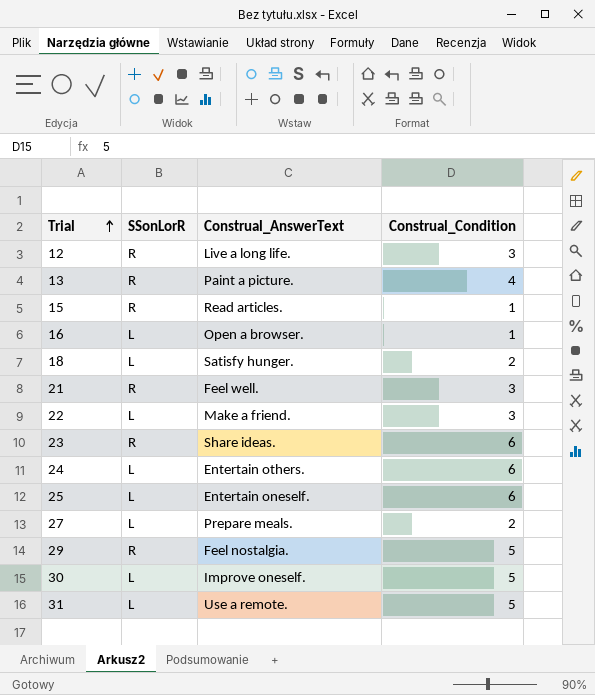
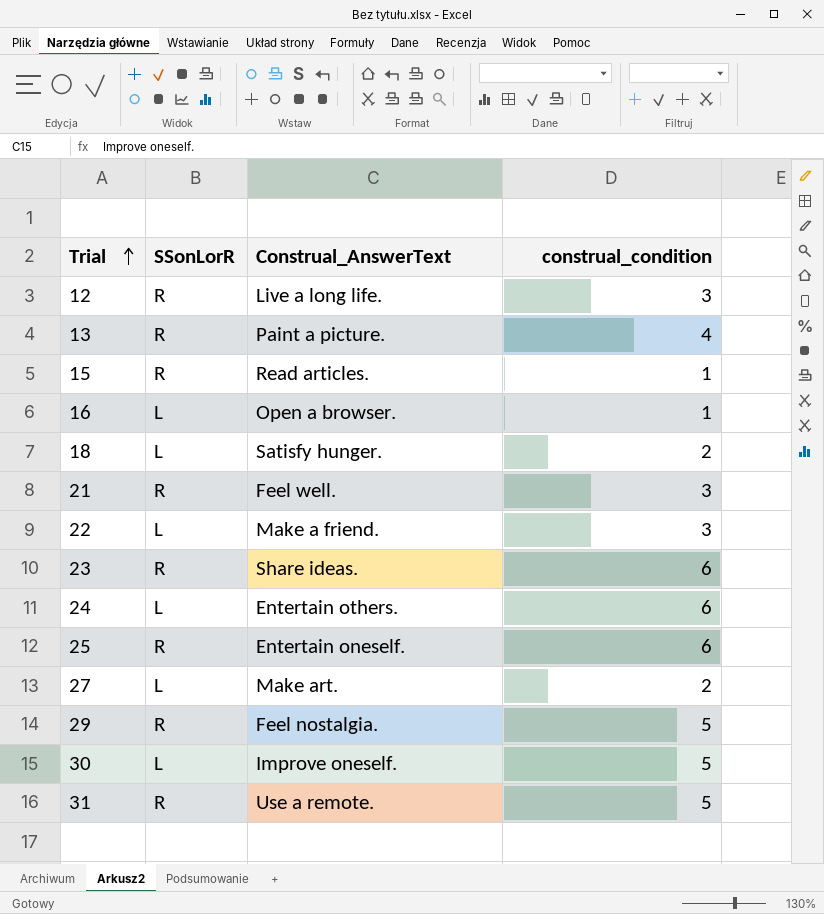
column name: Construal_Condition -> construal_condition
25 | SSonLorR: L -> R
27 | Construal_AnswerText: Prepare meals. -> Make art.
31 | SSonLorR: L -> R

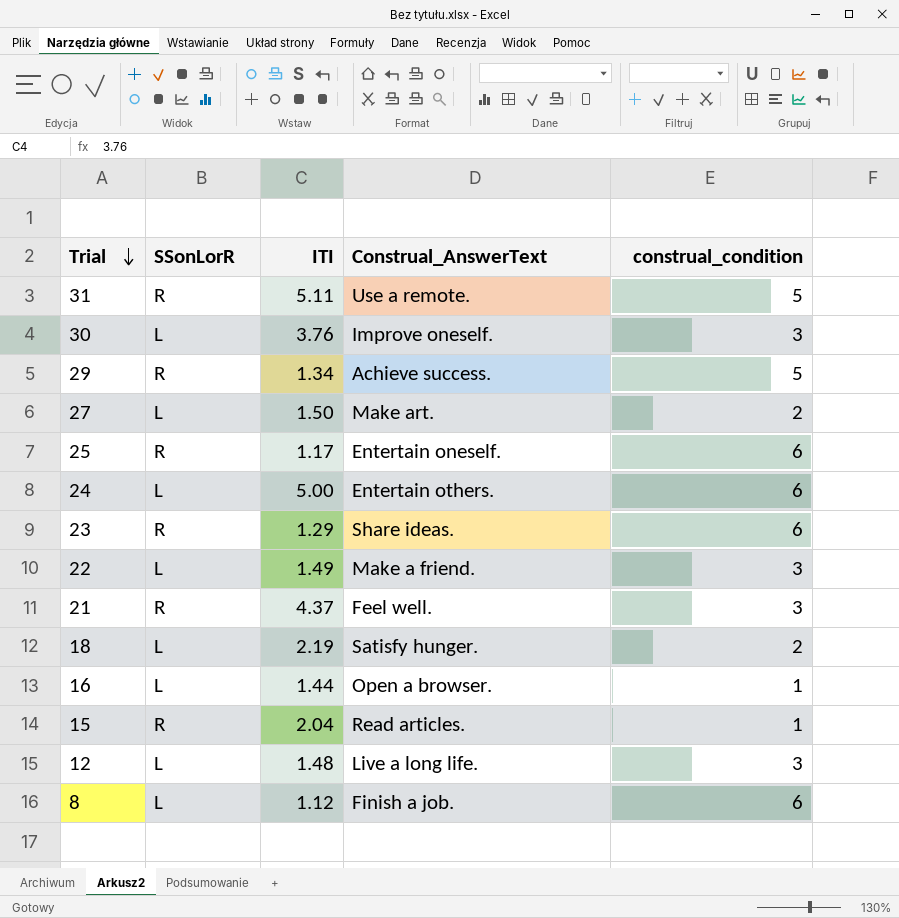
row order: Trial ascending -> Trial descending
column ITI | position: none -> 3
row 13: R | Paint a picture. | 4 -> none
30 | construal_condition: 5 -> 3
29 | Construal_AnswerText: Feel nostalgia. -> Achieve success.
12 | SSonLorR: R -> L
row 8: none -> L | 1.12 | Finish a job. | 6

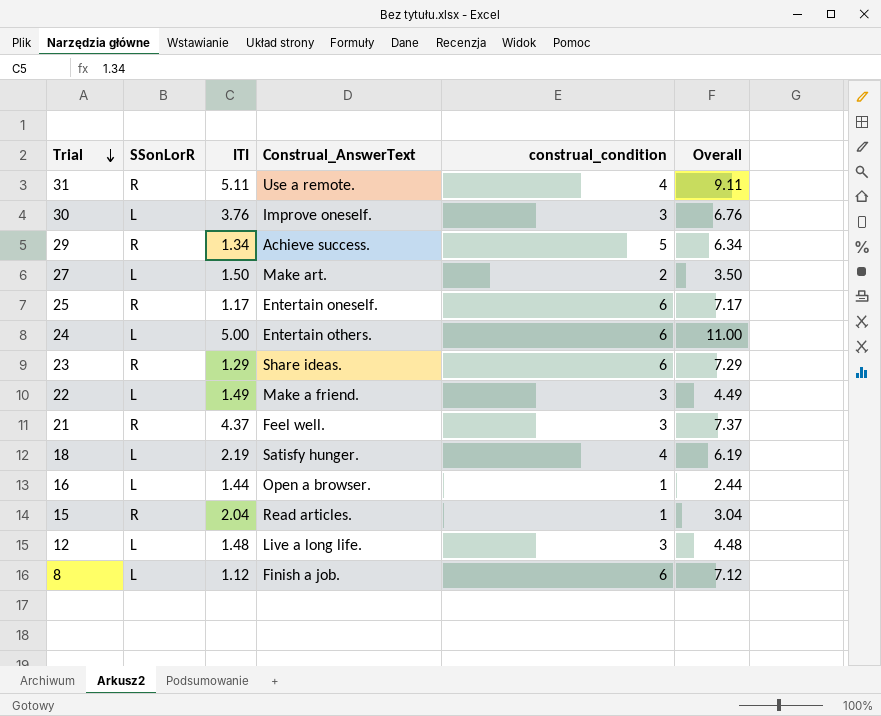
column Overall | formula: none -> [ITI] + [construal_condition]
31 | construal_condition: 5 -> 4
18 | construal_condition: 2 -> 4

